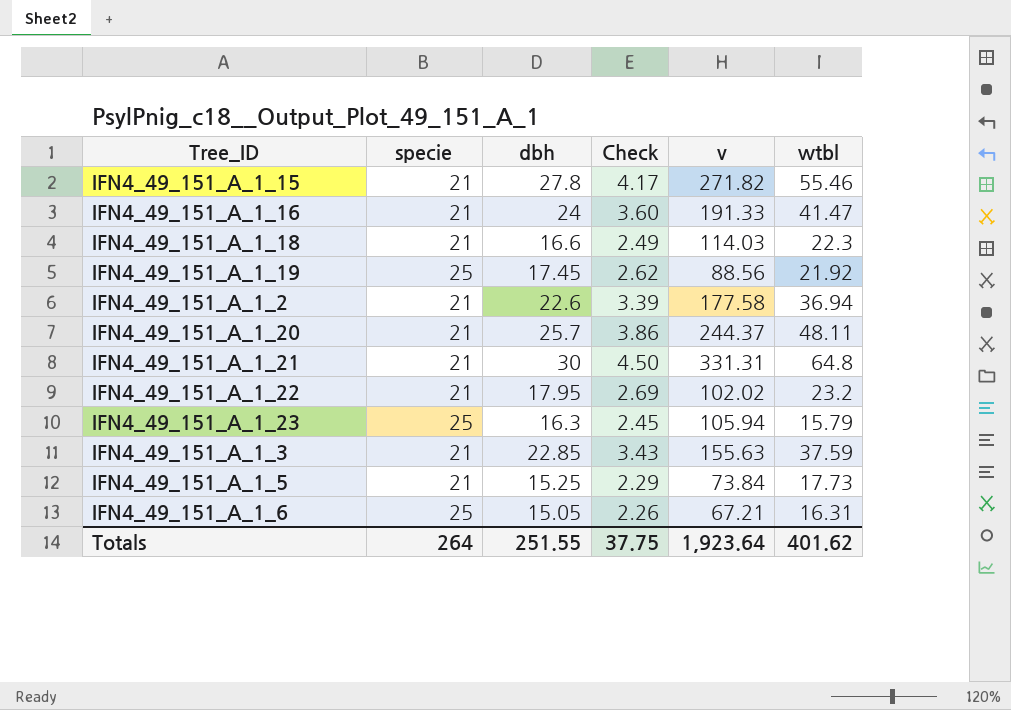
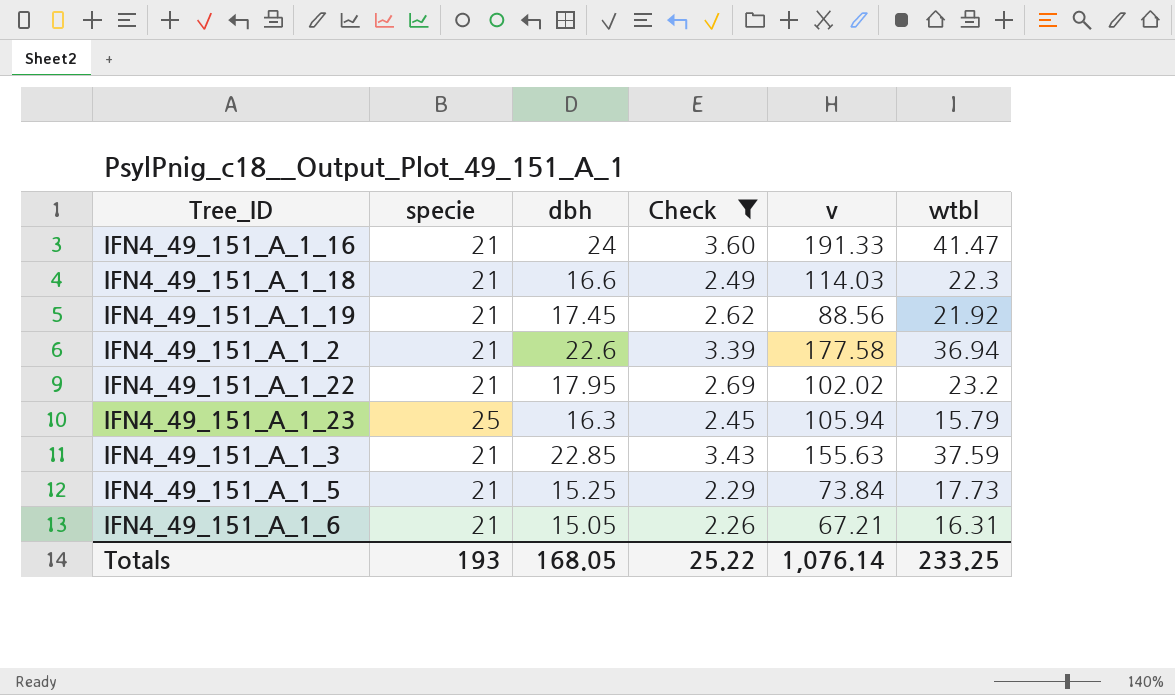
filter: none -> Check <= 3.60
IFN4_49_151_A_1_19 | specie: 25 -> 21
IFN4_49_151_A_1_6 | specie: 25 -> 21
Totals | specie: 264 -> 193
Totals | dbh: 251.55 -> 168.05
Totals | Check: 37.75 -> 25.22
Totals | v: 1,923.64 -> 1,076.14
Totals | wtbl: 401.62 -> 233.25

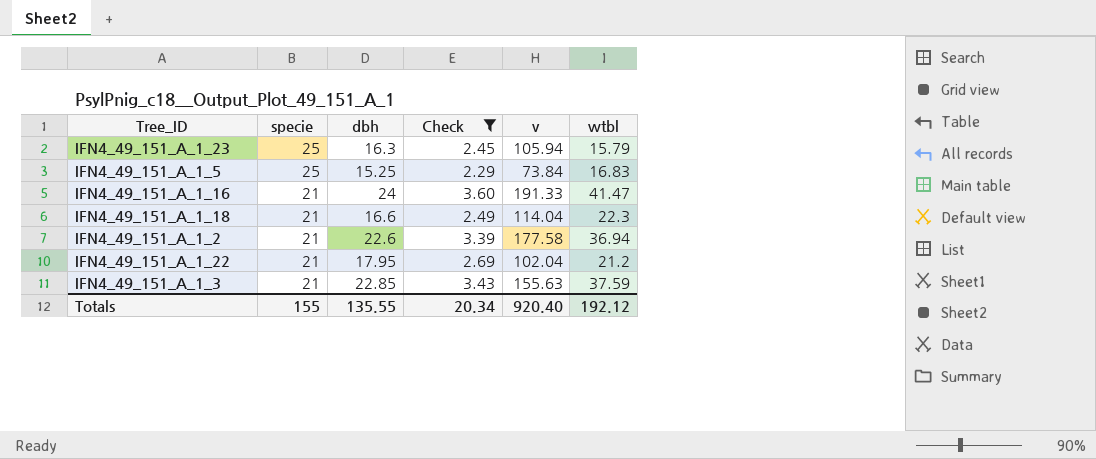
row order: none -> specie descending
row IFN4_49_151_A_1_19: 21 | 17.45 | 2.62 | 88.56 | 21.92 -> none
row IFN4_49_151_A_1_6: 21 | 15.05 | 2.26 | 67.21 | 16.31 -> none
IFN4_49_151_A_1_5 | specie: 21 -> 25
IFN4_49_151_A_1_5 | wtbl: 17.73 -> 16.83
IFN4_49_151_A_1_18 | v: 114.03 -> 114.04
IFN4_49_151_A_1_22 | v: 102.02 -> 102.04
IFN4_49_151_A_1_22 | wtbl: 23.2 -> 21.2
Totals | specie: 193 -> 155
Totals | dbh: 168.05 -> 135.55
Totals | Check: 25.22 -> 20.34
Totals | v: 1,076.14 -> 920.40
Totals | wtbl: 233.25 -> 192.12

